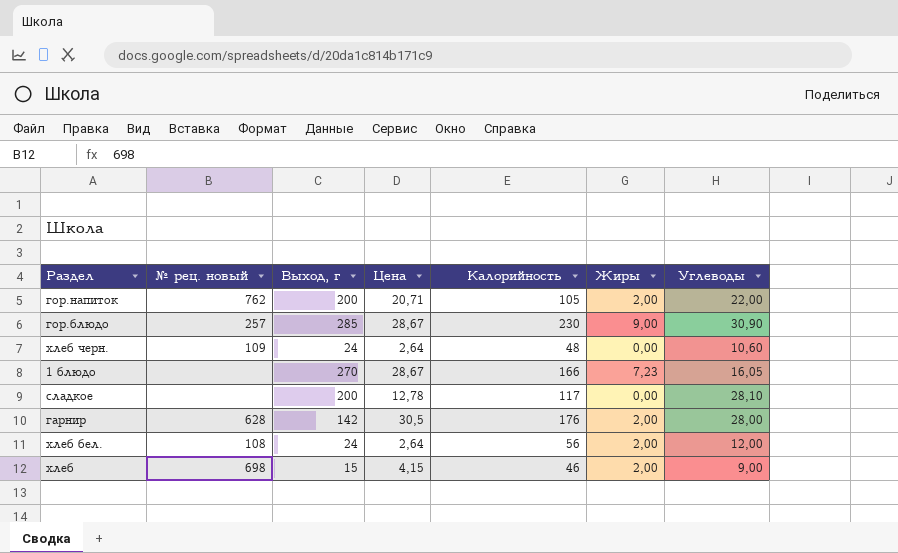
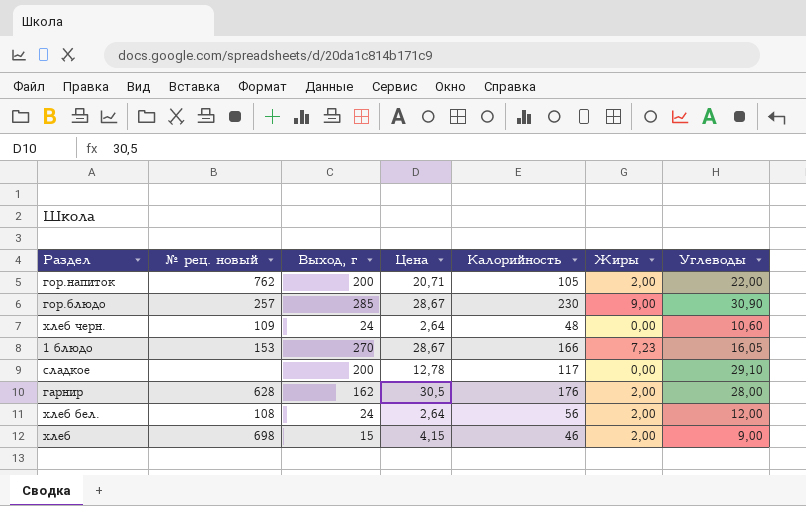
1 блюдо | № рец. новый: none -> 153
сладкое | Углеводы: 28,10 -> 29,10
гарнир | Выход, г: 142 -> 162

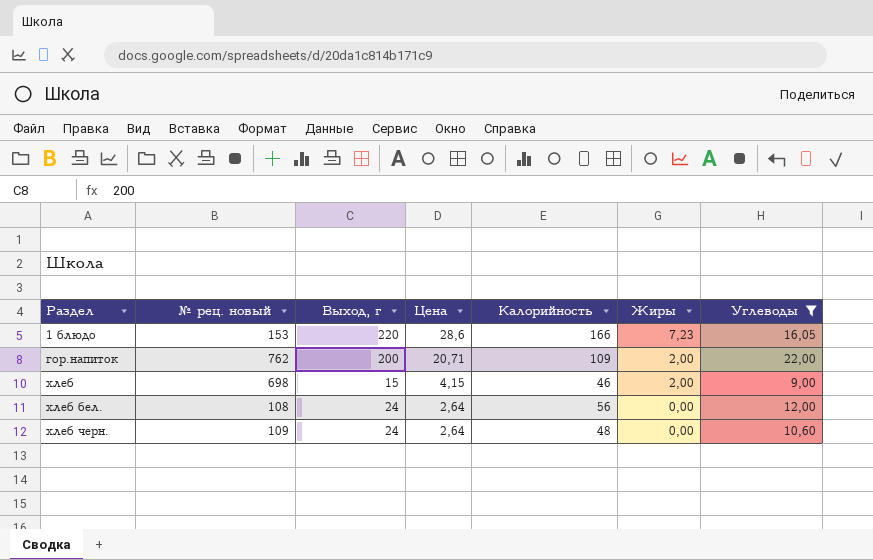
filter: none -> Углеводы <= 22,00
row order: none -> Раздел ascending
1 блюдо | Выход, г: 270 -> 220
1 блюдо | Цена: 28,67 -> 28,6
гор.напиток | Калорийность: 105 -> 109
хлеб бел. | Жиры: 2,00 -> 0,00

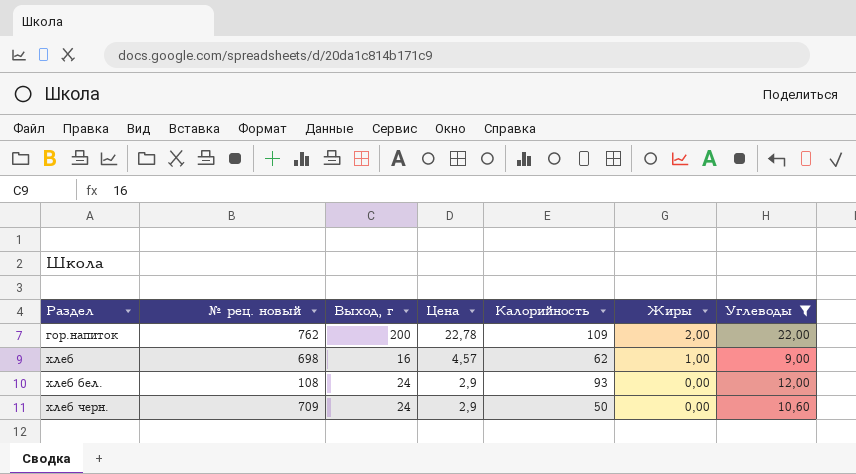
row 1 блюдо: 153 | 220 | 28,6 | 166 | 7,23 | 16,05 -> none
гор.напиток | Цена: 20,71 -> 22,78
хлеб | Выход, г: 15 -> 16
хлеб | Цена: 4,15 -> 4,57
хлеб | Калорийность: 46 -> 62
хлеб | Жиры: 2,00 -> 1,00
хлеб бел. | Цена: 2,64 -> 2,9
хлеб бел. | Калорийность: 56 -> 93
хлеб черн. | № рец. новый: 109 -> 709
хлеб черн. | Цена: 2,64 -> 2,9
хлеб черн. | Калорийность: 48 -> 50

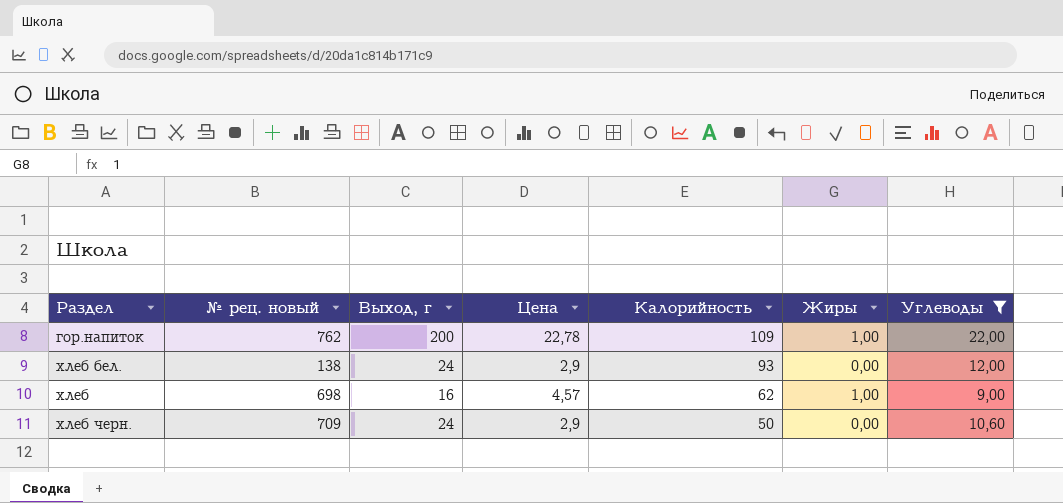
row order: Раздел ascending -> Калорийность descending
гор.напиток | Жиры: 2,00 -> 1,00
хлеб бел. | № рец. новый: 108 -> 138

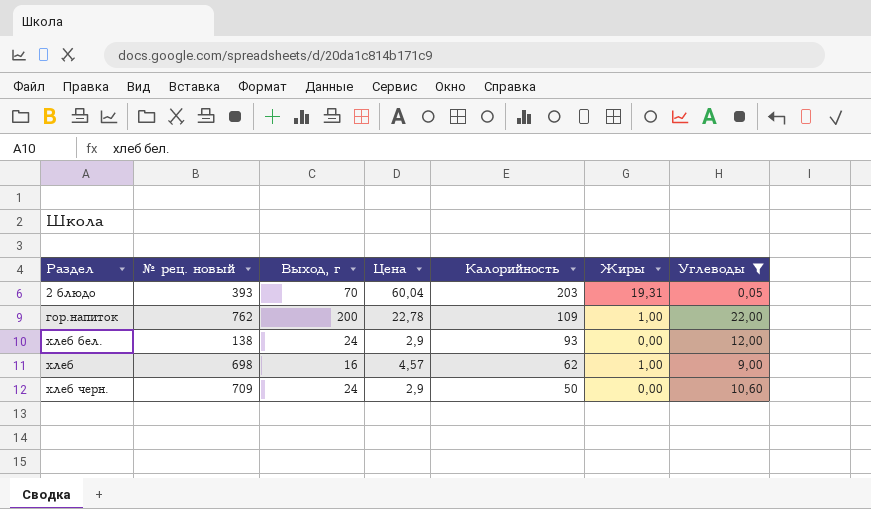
row 2 блюдо: none -> 393 | 70 | 60,04 | 203 | 19,31 | 0,05

